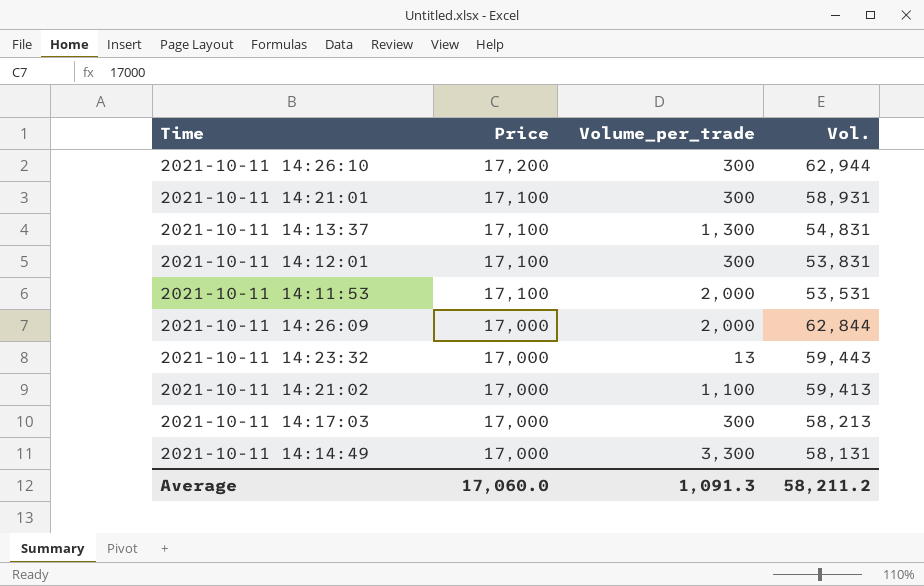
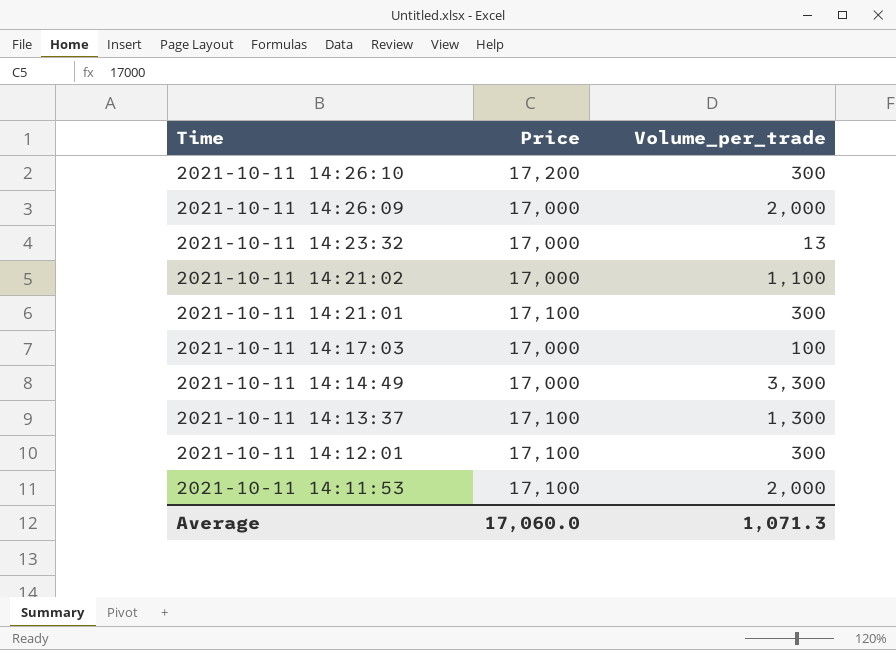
row order: Price descending -> Time descending
column Vol. | position: 4 -> none
2021-10-11 14:17:03 | Volume_per_trade: 300 -> 100
Average | Volume_per_trade: 1,091.3 -> 1,071.3

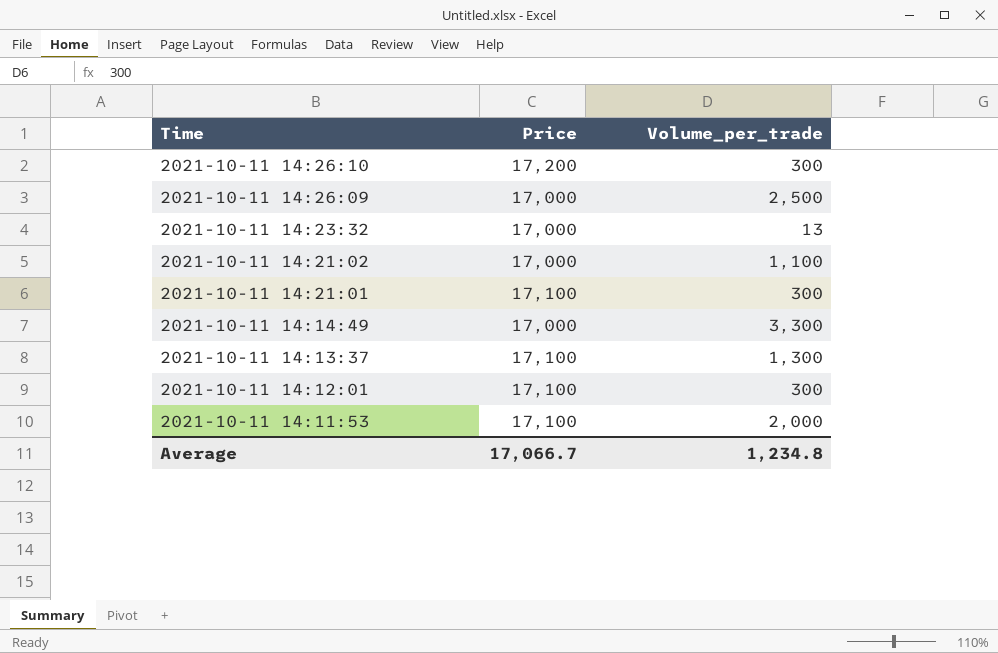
row 2021-10-11 14:17:03: 17,000 | 100 -> none
2021-10-11 14:26:09 | Volume_per_trade: 2,000 -> 2,500
Average | Price: 17,060.0 -> 17,066.7
Average | Volume_per_trade: 1,071.3 -> 1,234.8

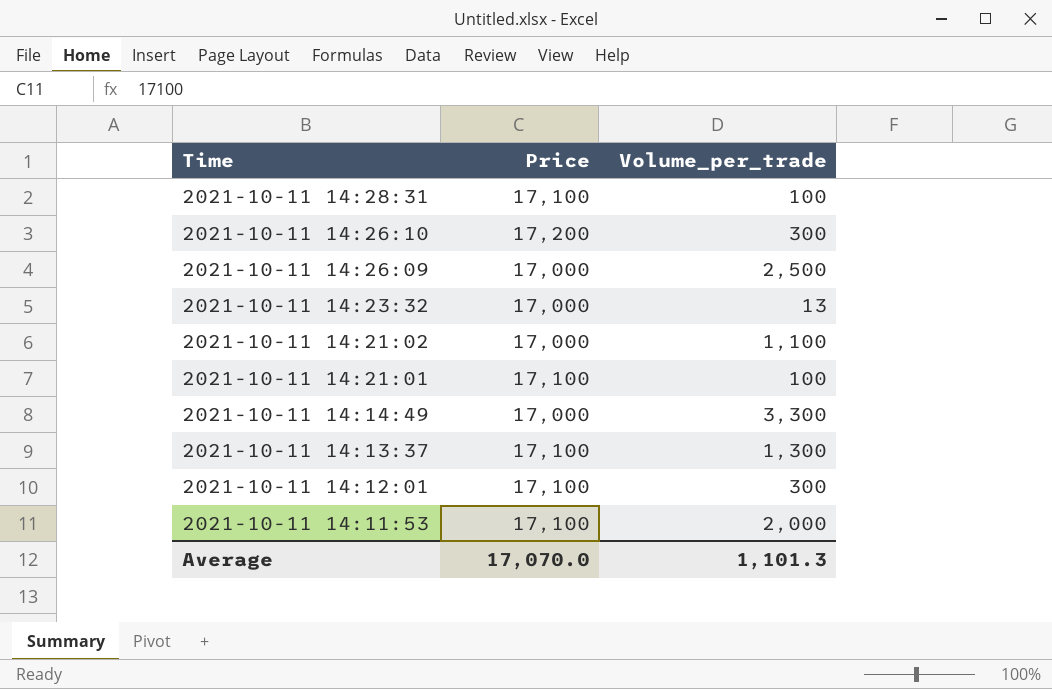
row 2021-10-11 14:28:31: none -> 17,100 | 100
2021-10-11 14:21:01 | Volume_per_trade: 300 -> 100
Average | Price: 17,066.7 -> 17,070.0
Average | Volume_per_trade: 1,234.8 -> 1,101.3

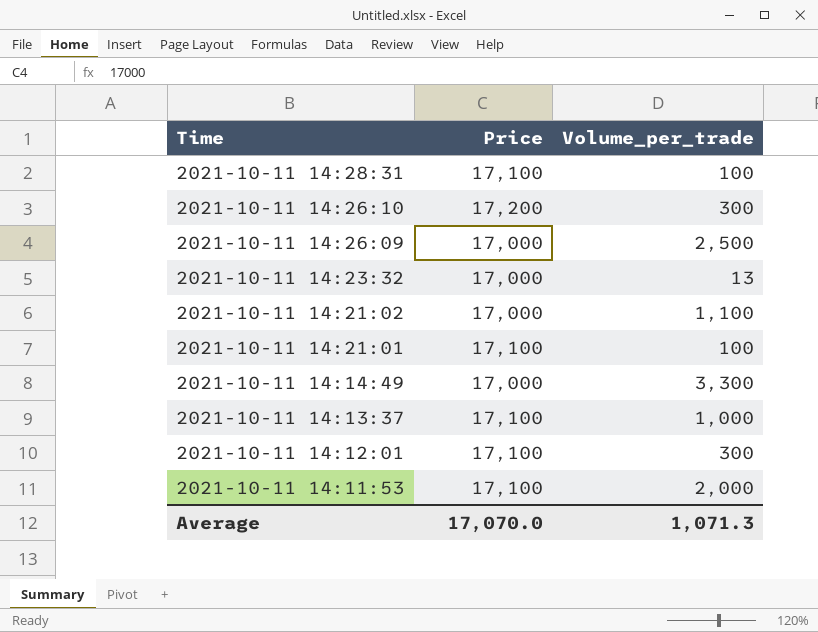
2021-10-11 14:13:37 | Volume_per_trade: 1,300 -> 1,000
Average | Volume_per_trade: 1,101.3 -> 1,071.3

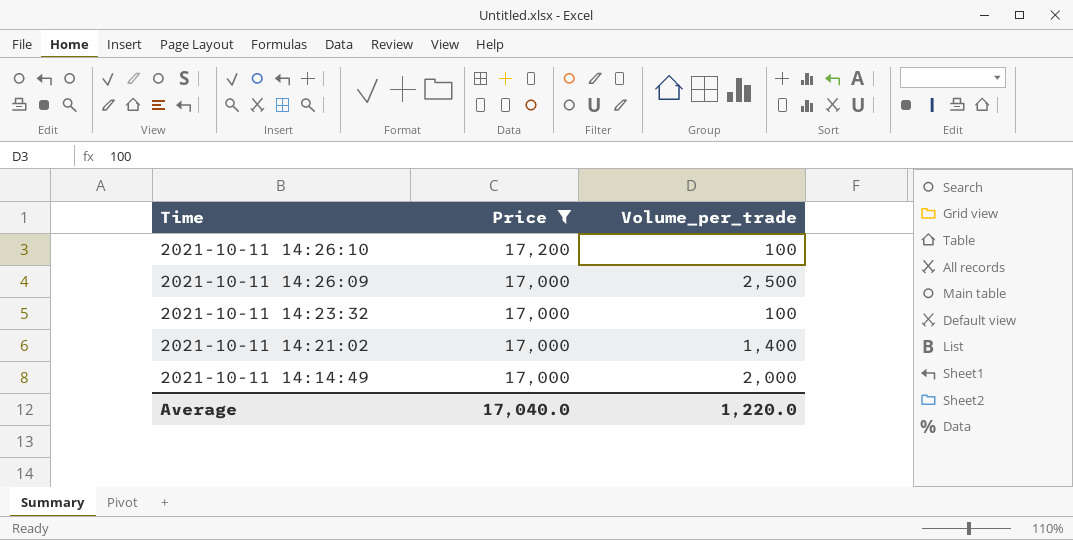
filter: none -> Price != 17,100
2021-10-11 14:26:10 | Volume_per_trade: 300 -> 100
2021-10-11 14:23:32 | Volume_per_trade: 13 -> 100
2021-10-11 14:21:02 | Volume_per_trade: 1,100 -> 1,400
2021-10-11 14:14:49 | Volume_per_trade: 3,300 -> 2,000
Average | Price: 17,070.0 -> 17,040.0
Average | Volume_per_trade: 1,071.3 -> 1,220.0

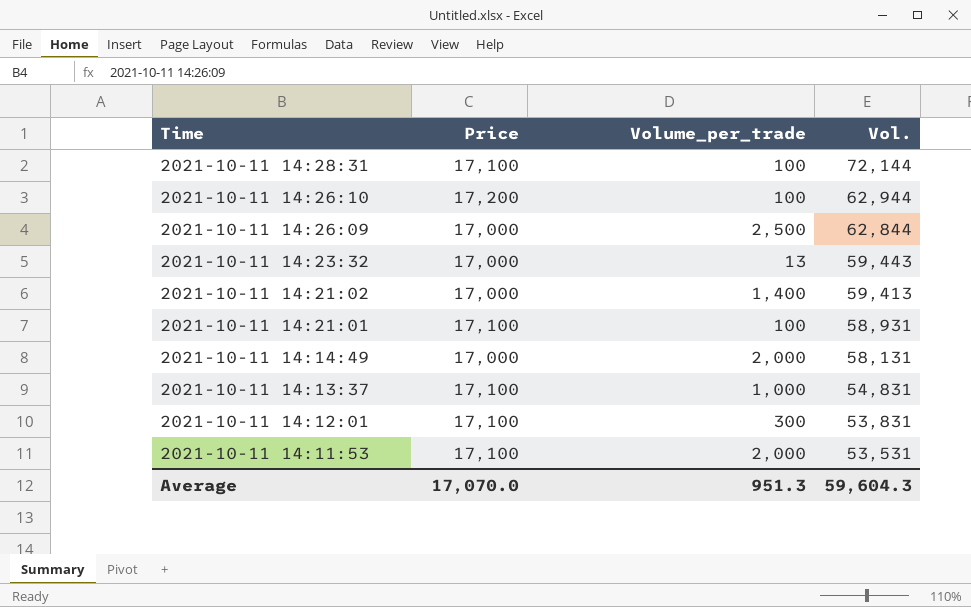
filter: Price != 17,100 -> none
column Vol. | position: none -> 4
2021-10-11 14:23:32 | Volume_per_trade: 100 -> 13
Average | Price: 17,040.0 -> 17,070.0
Average | Volume_per_trade: 1,220.0 -> 951.3

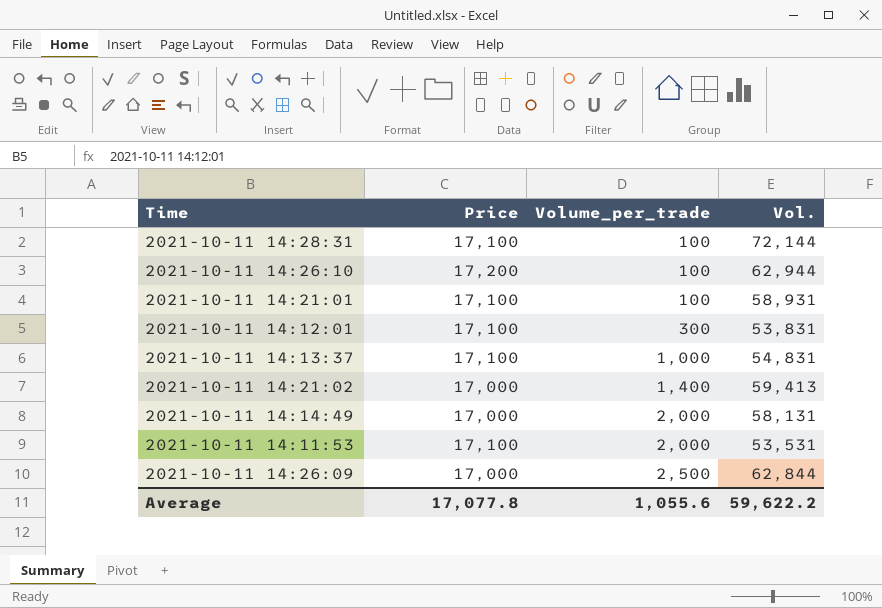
row order: Time descending -> Volume_per_trade ascending
row 2021-10-11 14:23:32: 17,000 | 13 | 59,443 -> none
Average | Price: 17,070.0 -> 17,077.8
Average | Volume_per_trade: 951.3 -> 1,055.6
Average | Vol.: 59,604.3 -> 59,622.2

